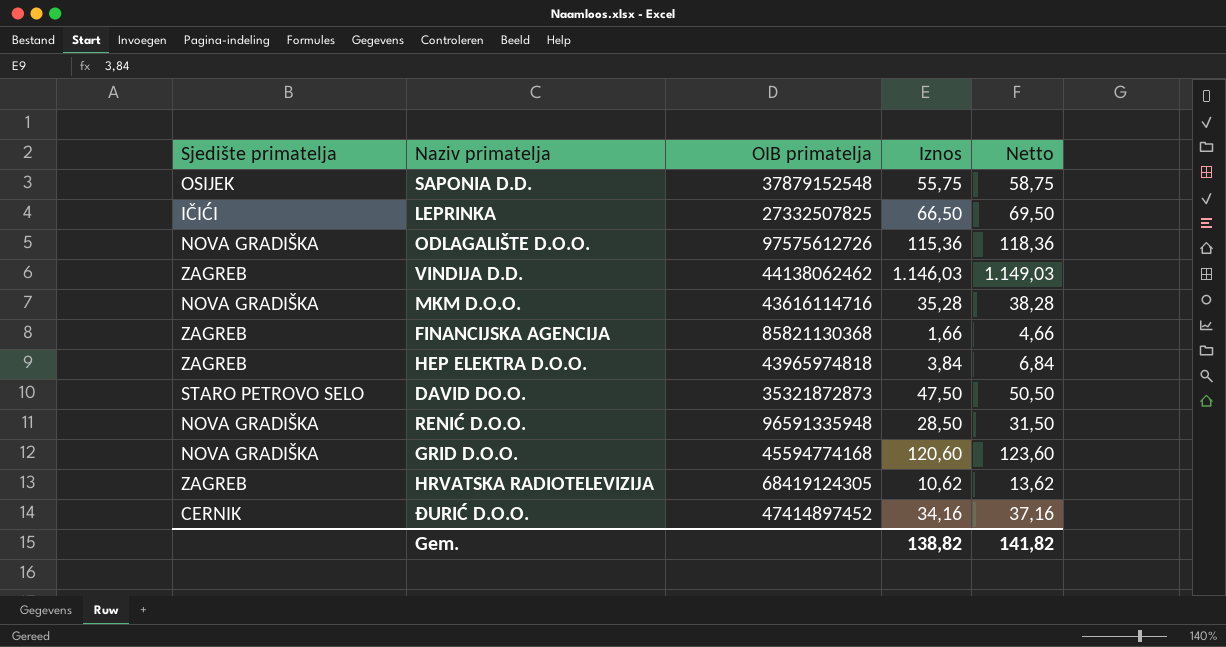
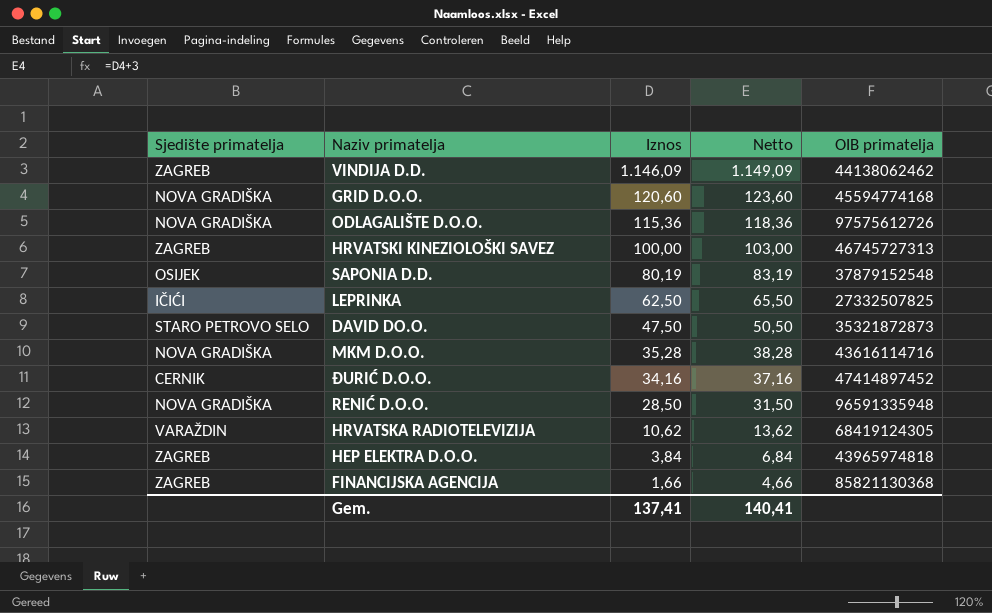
row order: none -> Iznos descending
column OIB primatelja | position: 3 -> 5
VINDIJA D.D. | Iznos: 1.146,03 -> 1.146,09
VINDIJA D.D. | Netto: 1.149,03 -> 1.149,09
row HRVATSKI KINEZIOLOŠKI SAVEZ: none -> ZAGREB | 100,00 | 103,00 | 46745727313
SAPONIA D.D. | Iznos: 55,75 -> 80,19
SAPONIA D.D. | Netto: 58,75 -> 83,19
LEPRINKA | Iznos: 66,50 -> 62,50
LEPRINKA | Netto: 69,50 -> 65,50
HRVATSKA RADIOTELEVIZIJA | Sjedište primatelja: ZAGREB -> VARAŽDIN
Gem. | Iznos: 138,82 -> 137,41
Gem. | Netto: 141,82 -> 140,41

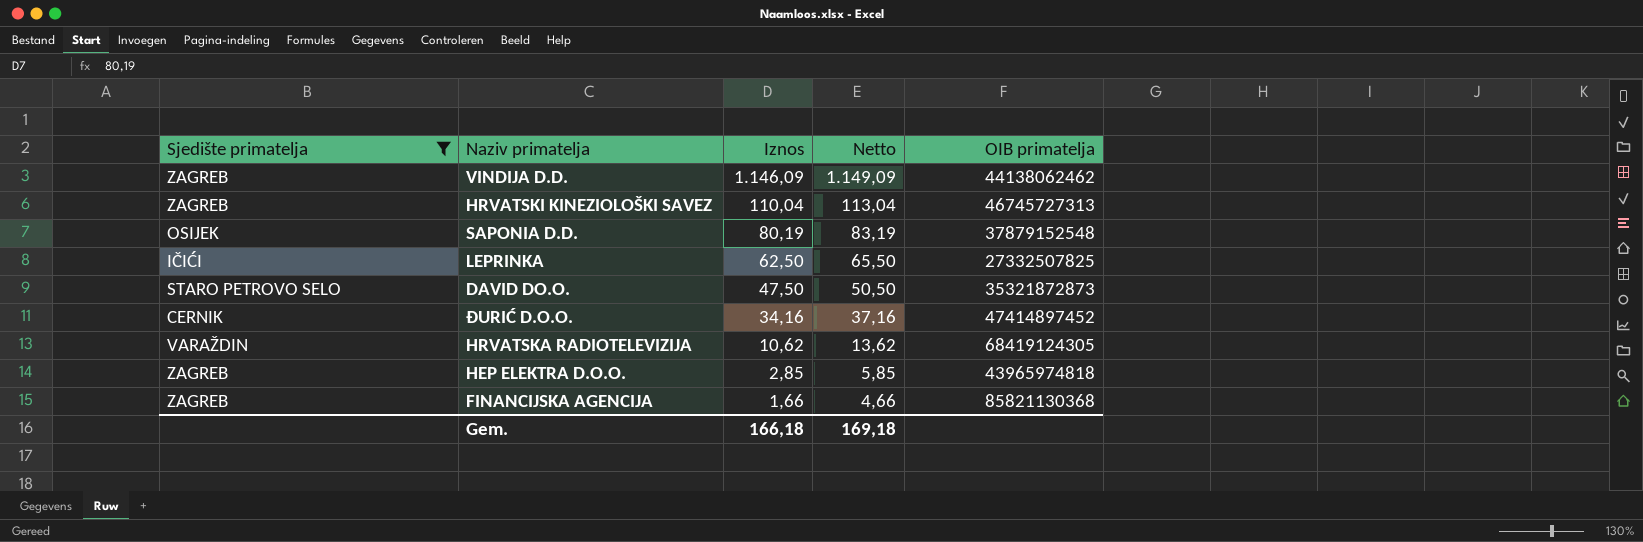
filter: none -> Sjedište primatelja != NOVA GRADIŠKA
HRVATSKI KINEZIOLOŠKI SAVEZ | Iznos: 100,00 -> 110,04
HRVATSKI KINEZIOLOŠKI SAVEZ | Netto: 103,00 -> 113,04
HEP ELEKTRA D.O.O. | Iznos: 3,84 -> 2,85
HEP ELEKTRA D.O.O. | Netto: 6,84 -> 5,85
Gem. | Iznos: 137,41 -> 166,18
Gem. | Netto: 140,41 -> 169,18

